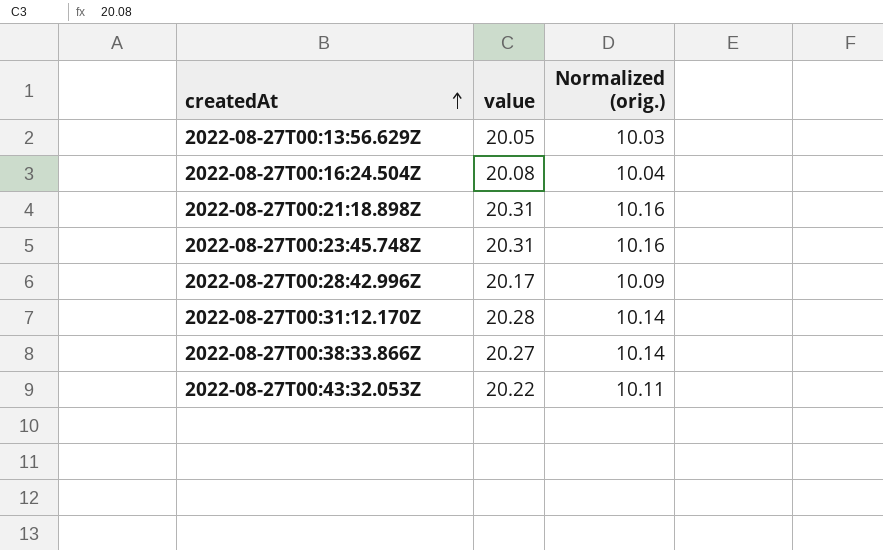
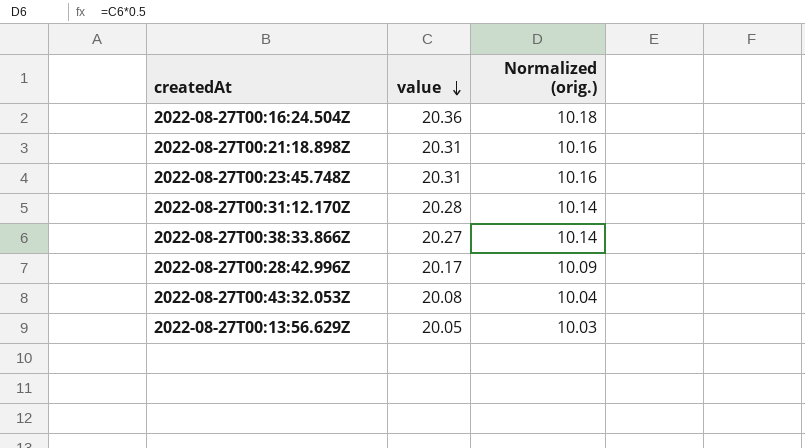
row order: createdAt ascending -> value descending
2022-08-27T00:16:24.504Z | value: 20.08 -> 20.36
2022-08-27T00:16:24.504Z | Normalized (orig.): 10.04 -> 10.18
2022-08-27T00:43:32.053Z | value: 20.22 -> 20.08
2022-08-27T00:43:32.053Z | Normalized (orig.): 10.11 -> 10.04

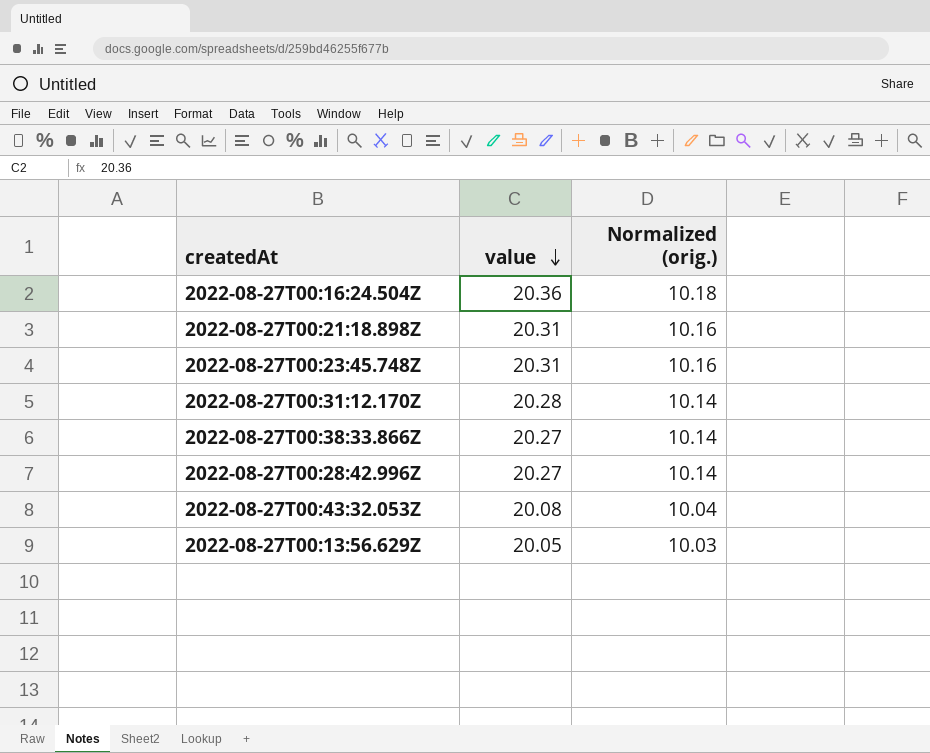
2022-08-27T00:28:42.996Z | value: 20.17 -> 20.27
2022-08-27T00:28:42.996Z | Normalized (orig.): 10.09 -> 10.14

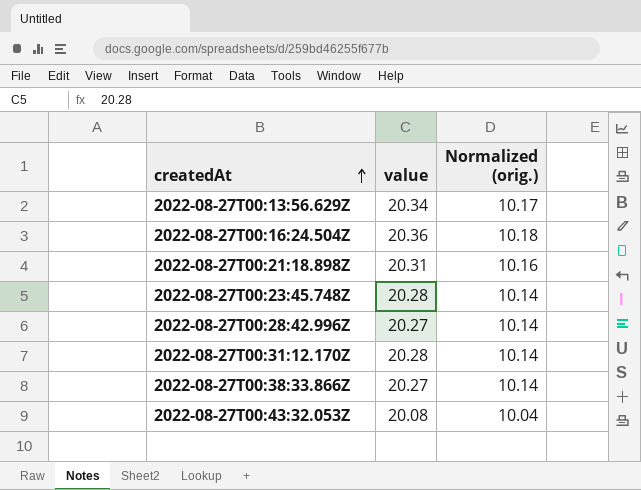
row order: value descending -> createdAt ascending
2022-08-27T00:13:56.629Z | value: 20.05 -> 20.34
2022-08-27T00:13:56.629Z | Normalized (orig.): 10.03 -> 10.17
2022-08-27T00:23:45.748Z | value: 20.31 -> 20.28
2022-08-27T00:23:45.748Z | Normalized (orig.): 10.16 -> 10.14

